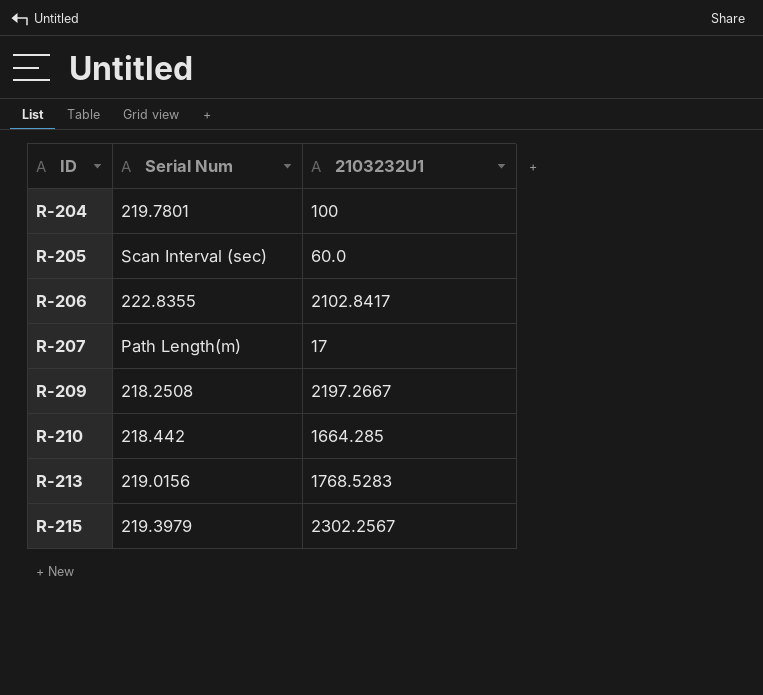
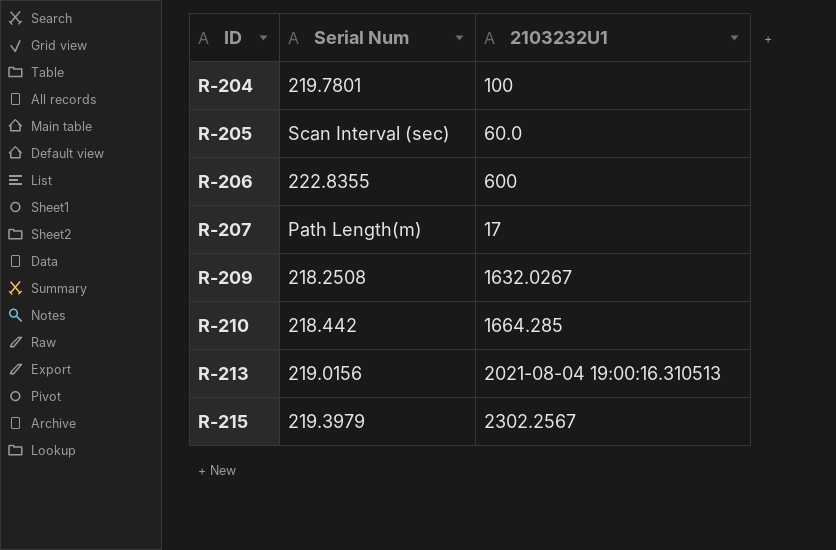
R-206 | 2103232U1: 2102.8417 -> 600
R-209 | 2103232U1: 2197.2667 -> 1632.0267
R-213 | 2103232U1: 1768.5283 -> 2021-08-04 19:00:16.310513

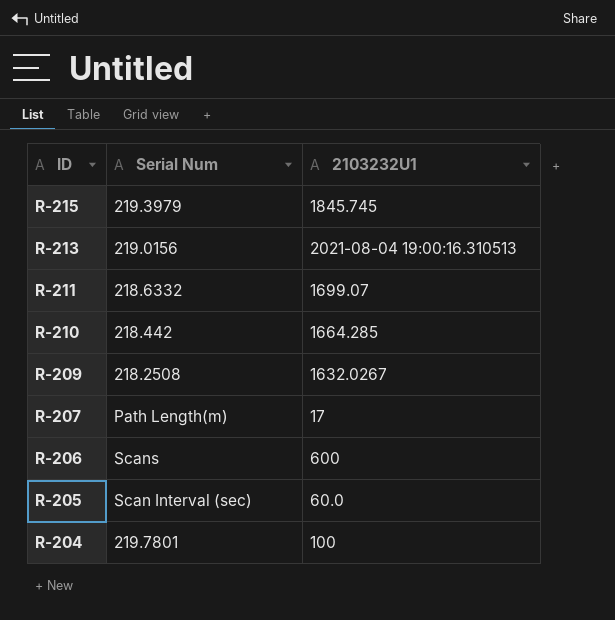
row order: ID ascending -> ID descending
R-215 | 2103232U1: 2302.2567 -> 1845.745
row R-211: none -> 218.6332 | 1699.07
R-206 | Serial Num: 222.8355 -> Scans

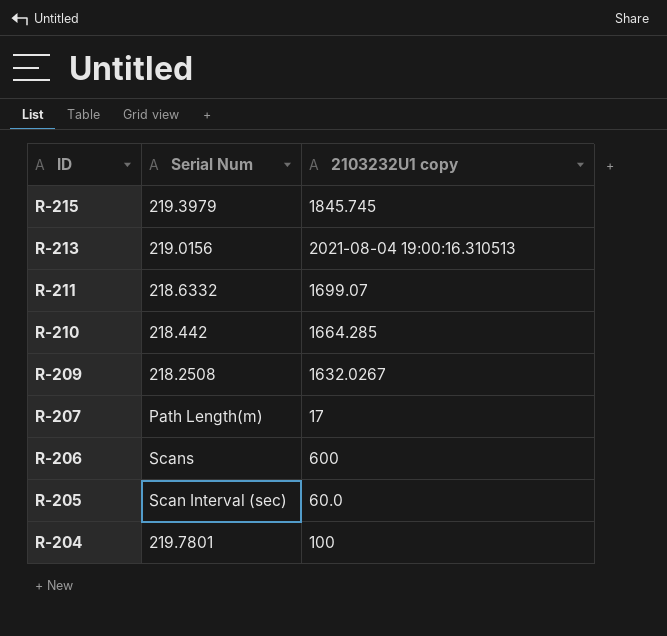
column name: 2103232U1 -> 2103232U1 copy

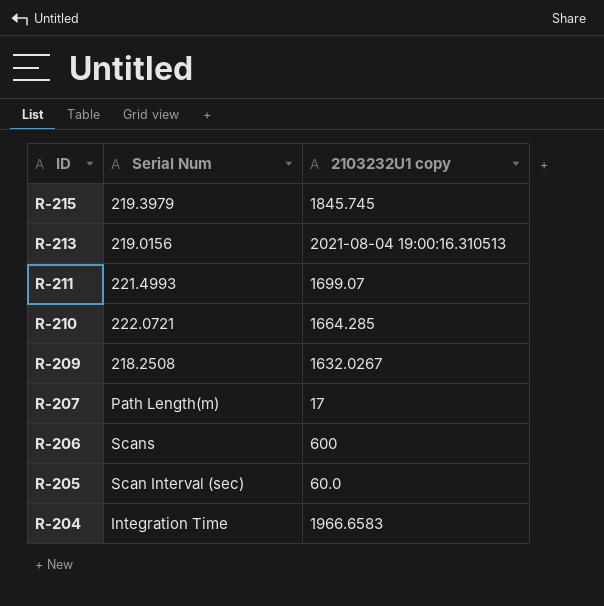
R-211 | Serial Num: 218.6332 -> 221.4993
R-210 | Serial Num: 218.442 -> 222.0721
R-204 | Serial Num: 219.7801 -> Integration Time
R-204 | 2103232U1 copy: 100 -> 1966.6583

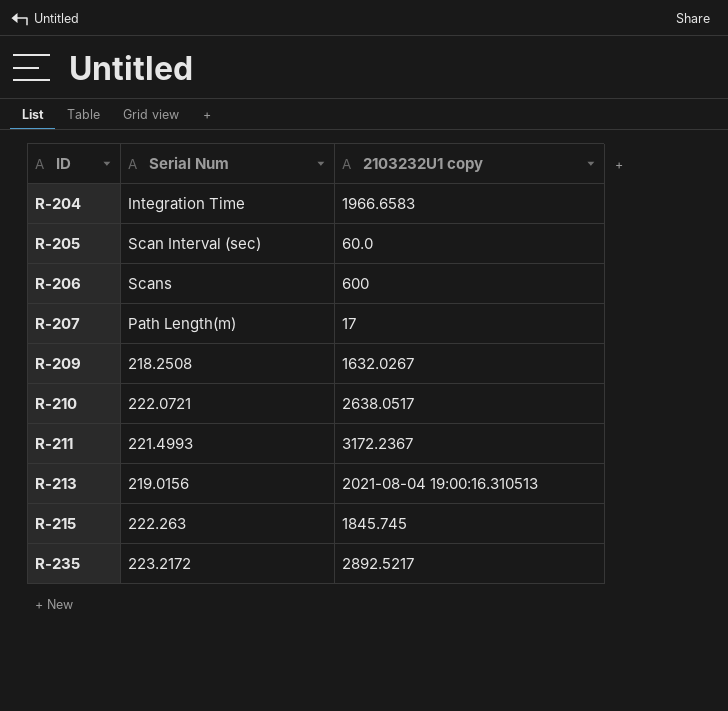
row order: ID descending -> ID ascending
R-210 | 2103232U1 copy: 1664.285 -> 2638.0517
R-211 | 2103232U1 copy: 1699.07 -> 3172.2367
R-215 | Serial Num: 219.3979 -> 222.263
row R-235: none -> 223.2172 | 2892.5217

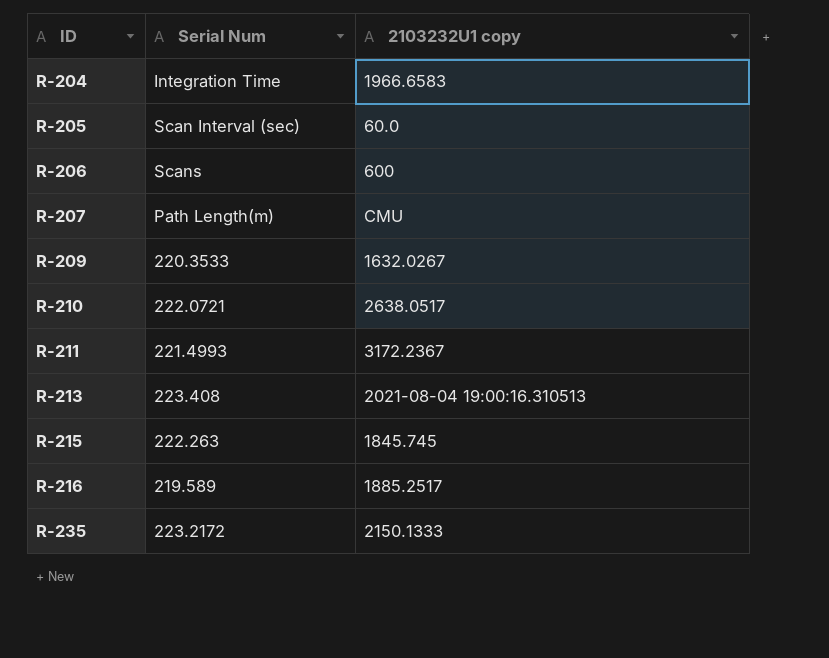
R-207 | 2103232U1 copy: 17 -> CMU
R-209 | Serial Num: 218.2508 -> 220.3533
R-213 | Serial Num: 219.0156 -> 223.408
row R-216: none -> 219.589 | 1885.2517
R-235 | 2103232U1 copy: 2892.5217 -> 2150.1333

